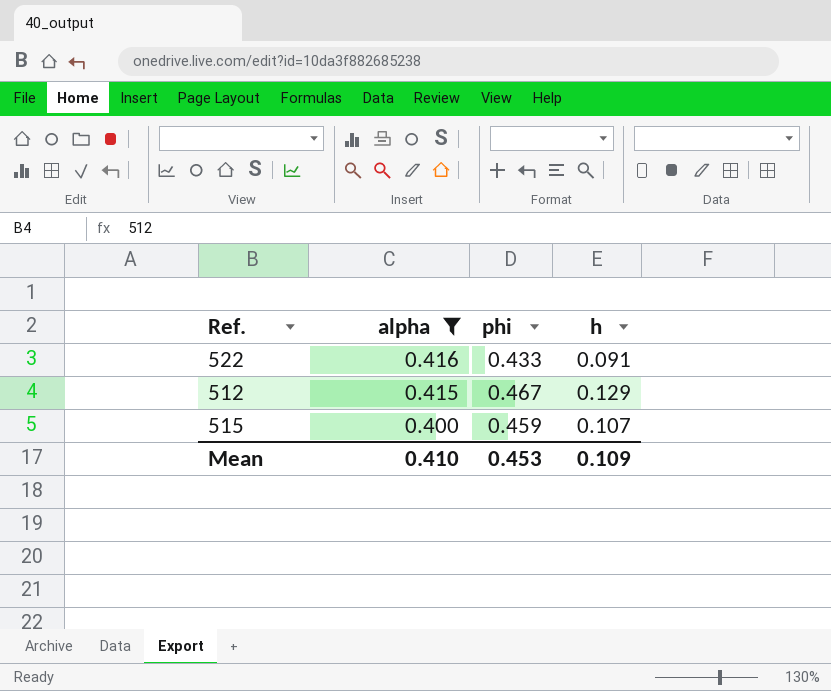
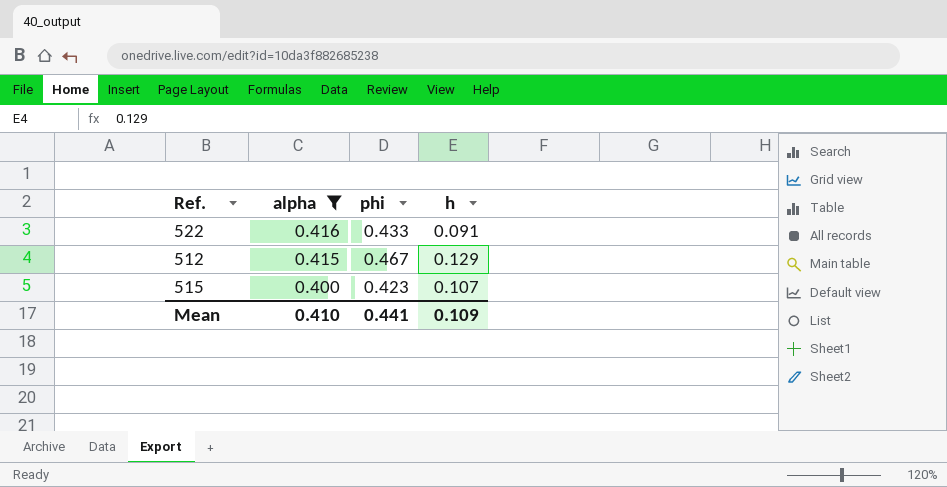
515 | phi: 0.459 -> 0.423
Mean | phi: 0.453 -> 0.441

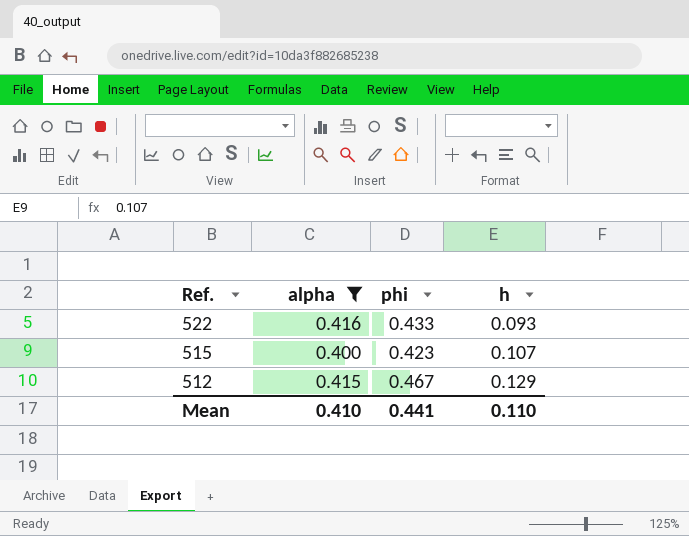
row order: alpha descending -> Ref. descending
522 | h: 0.091 -> 0.093
Mean | h: 0.109 -> 0.110

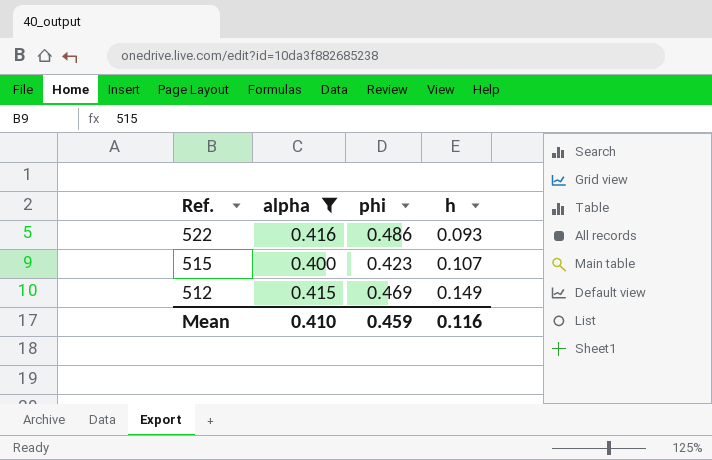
522 | phi: 0.433 -> 0.486
512 | phi: 0.467 -> 0.469
512 | h: 0.129 -> 0.149
Mean | phi: 0.441 -> 0.459
Mean | h: 0.110 -> 0.116

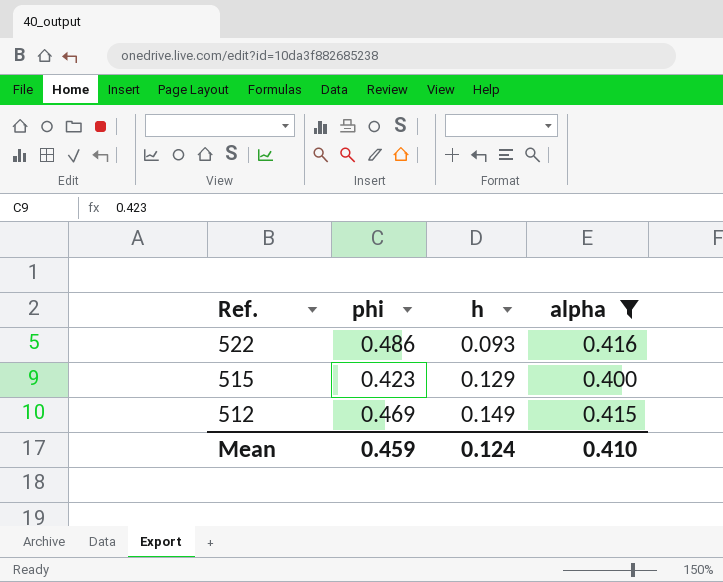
column alpha | position: 2 -> 4
515 | h: 0.107 -> 0.129
Mean | h: 0.116 -> 0.124

